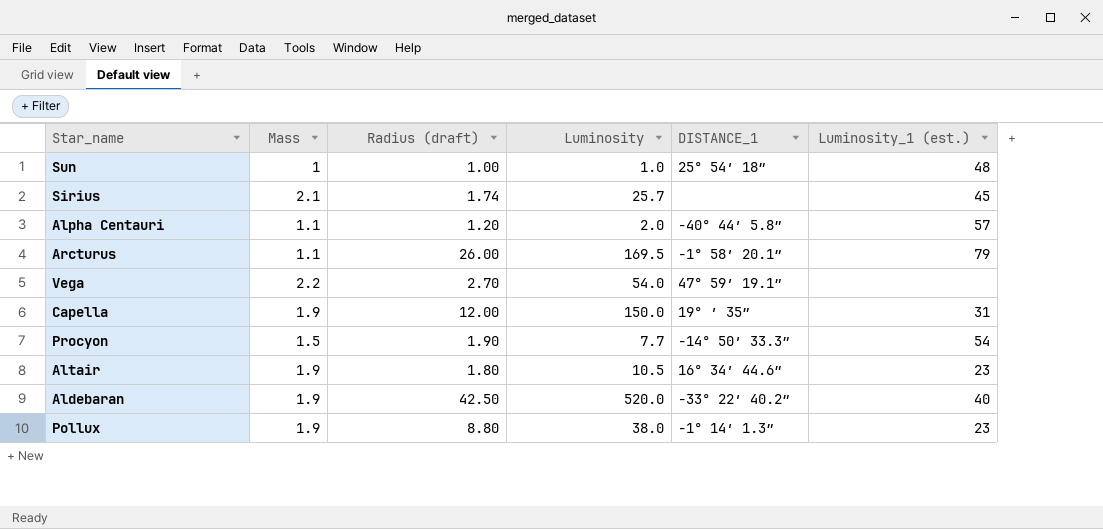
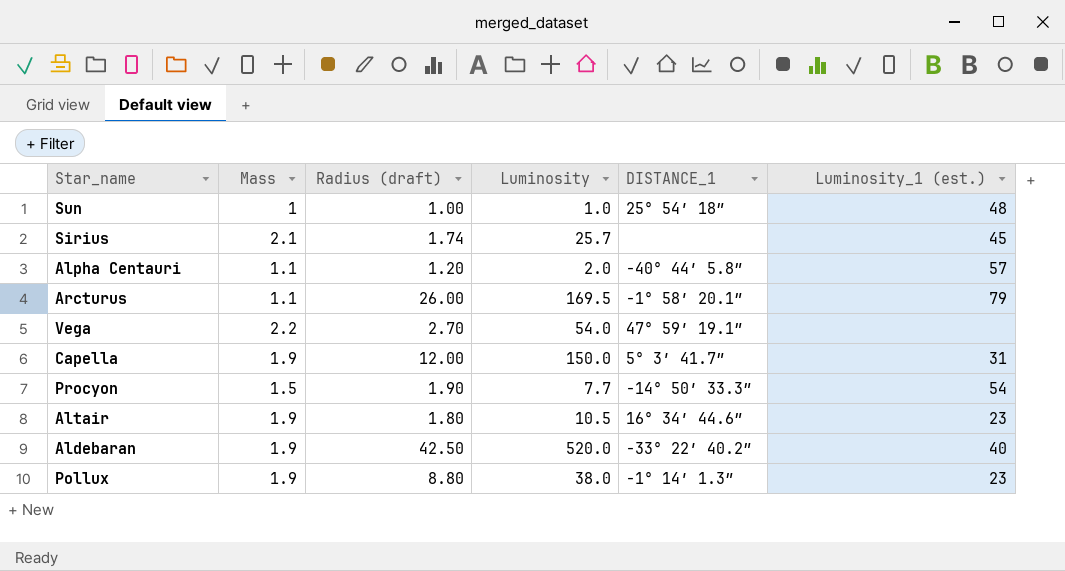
Capella | DISTANCE_1: 19° ′ 35″ -> 5° 3′ 41.7″

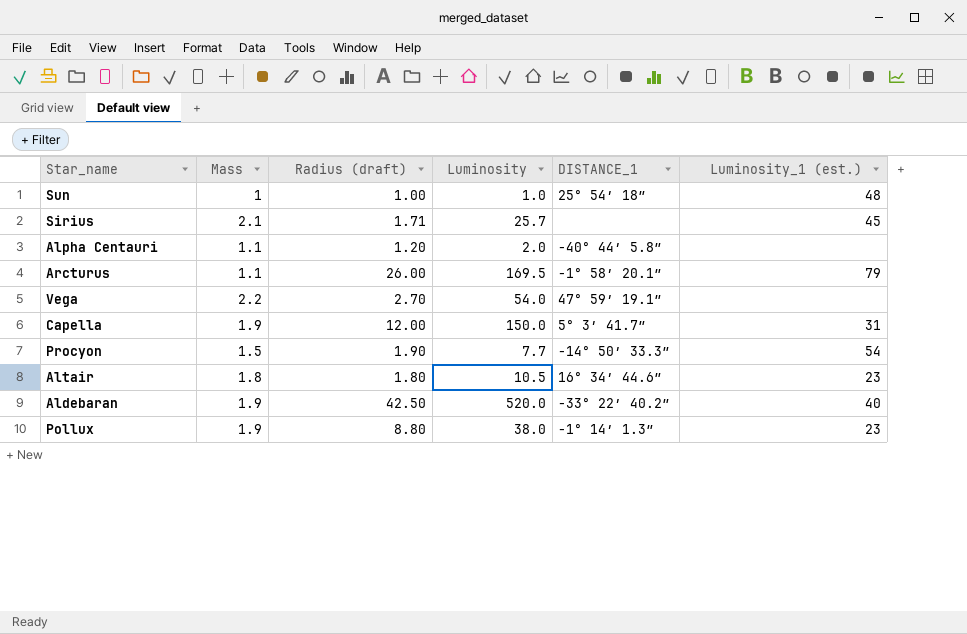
Sirius | Radius (draft): 1.74 -> 1.71
Alpha Centauri | Luminosity_1 (est.): 57 -> none
Altair | Mass: 1.9 -> 1.8

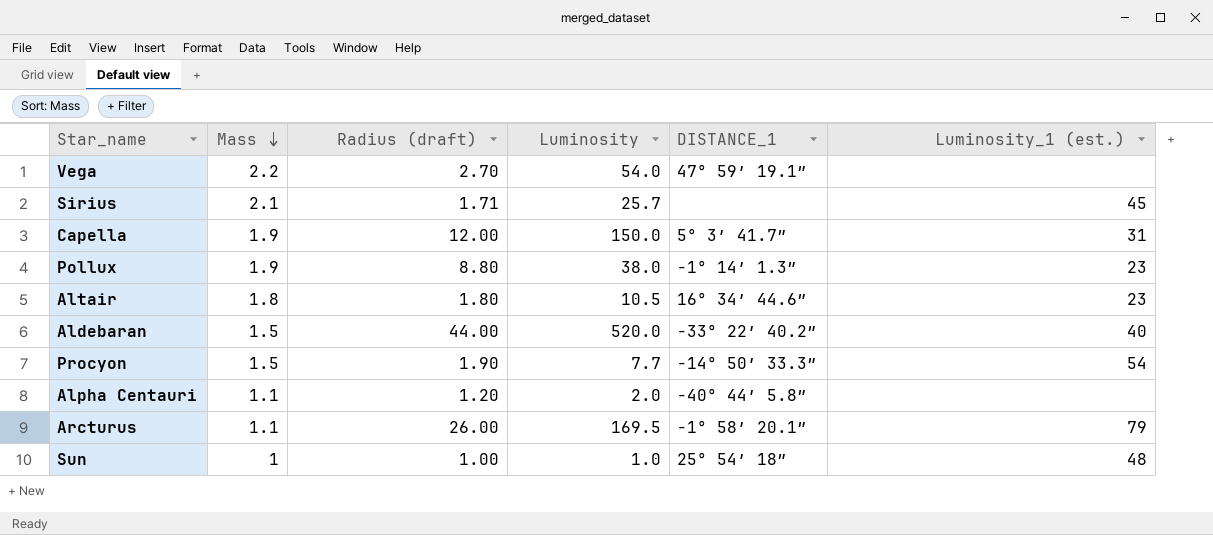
row order: none -> Mass descending
Aldebaran | Mass: 1.9 -> 1.5
Aldebaran | Radius (draft): 42.50 -> 44.00

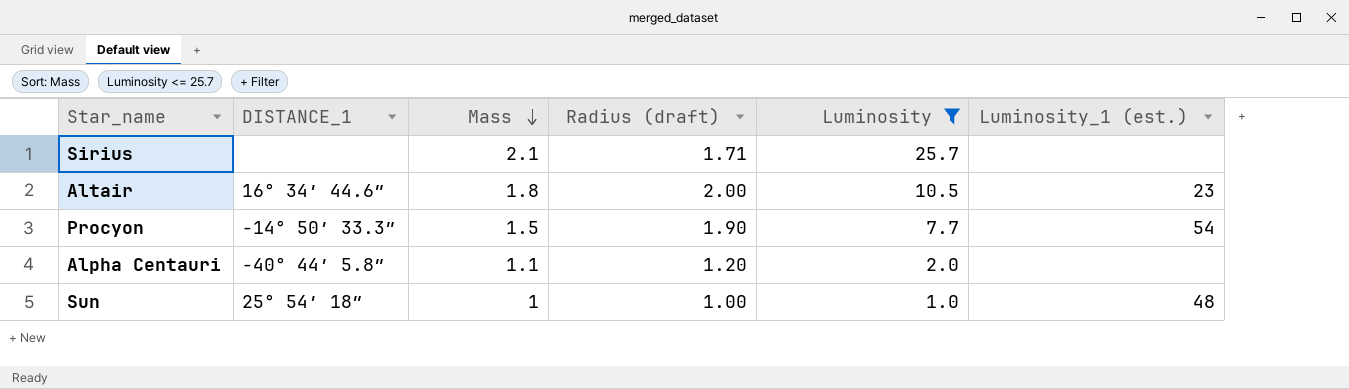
filter: none -> Luminosity <= 25.7
column DISTANCE_1 | position: 5 -> 2
Sirius | Luminosity_1 (est.): 45 -> none
Altair | Radius (draft): 1.80 -> 2.00

